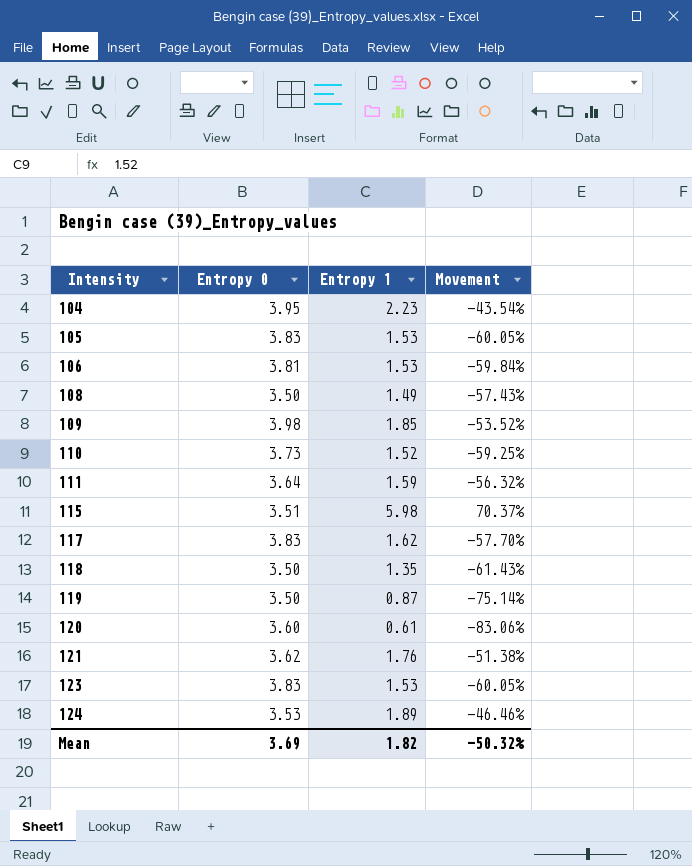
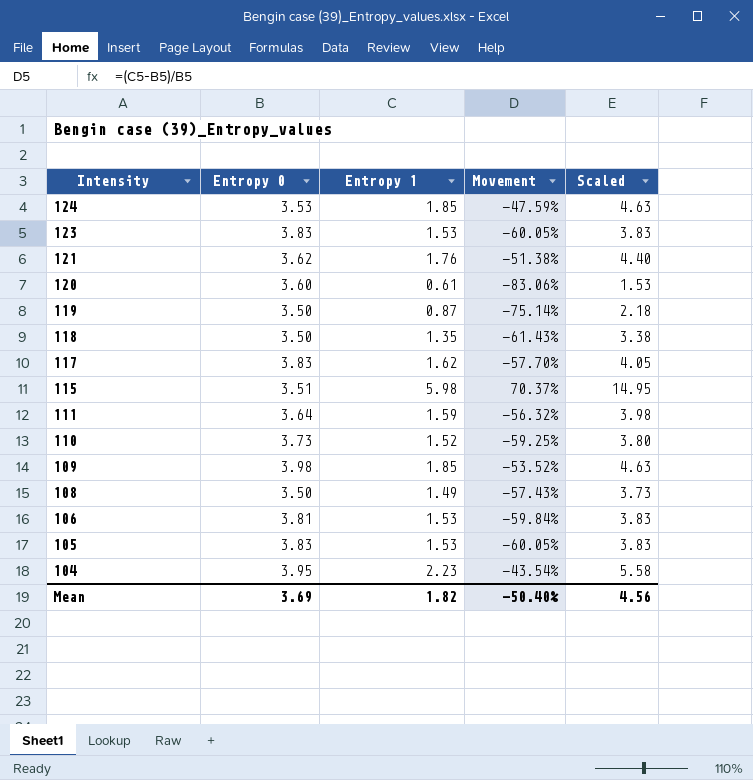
row order: Intensity ascending -> Intensity descending
column Scaled | formula: none -> [Entropy 1] * 2.5
124 | Entropy 1: 1.89 -> 1.85
124 | Movement: -46.46% -> -47.59%
Mean | Movement: -50.32% -> -50.40%

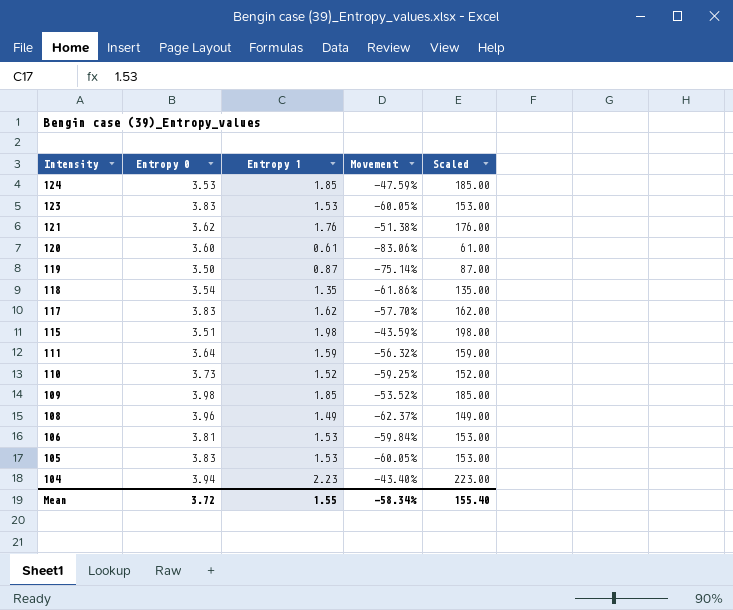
column Scaled | formula: [Entropy 1] * 2.5 -> [Entropy 1] * 100
118 | Entropy 0: 3.50 -> 3.54
118 | Movement: -61.43% -> -61.86%
115 | Entropy 1: 5.98 -> 1.98
115 | Movement: 70.37% -> -43.59%
108 | Entropy 0: 3.50 -> 3.96
108 | Movement: -57.43% -> -62.37%
104 | Entropy 0: 3.95 -> 3.94
104 | Movement: -43.54% -> -43.40%
Mean | Entropy 0: 3.69 -> 3.72
Mean | Entropy 1: 1.82 -> 1.55
Mean | Movement: -50.40% -> -58.34%
Mean | Scaled: 4.56 -> 155.40

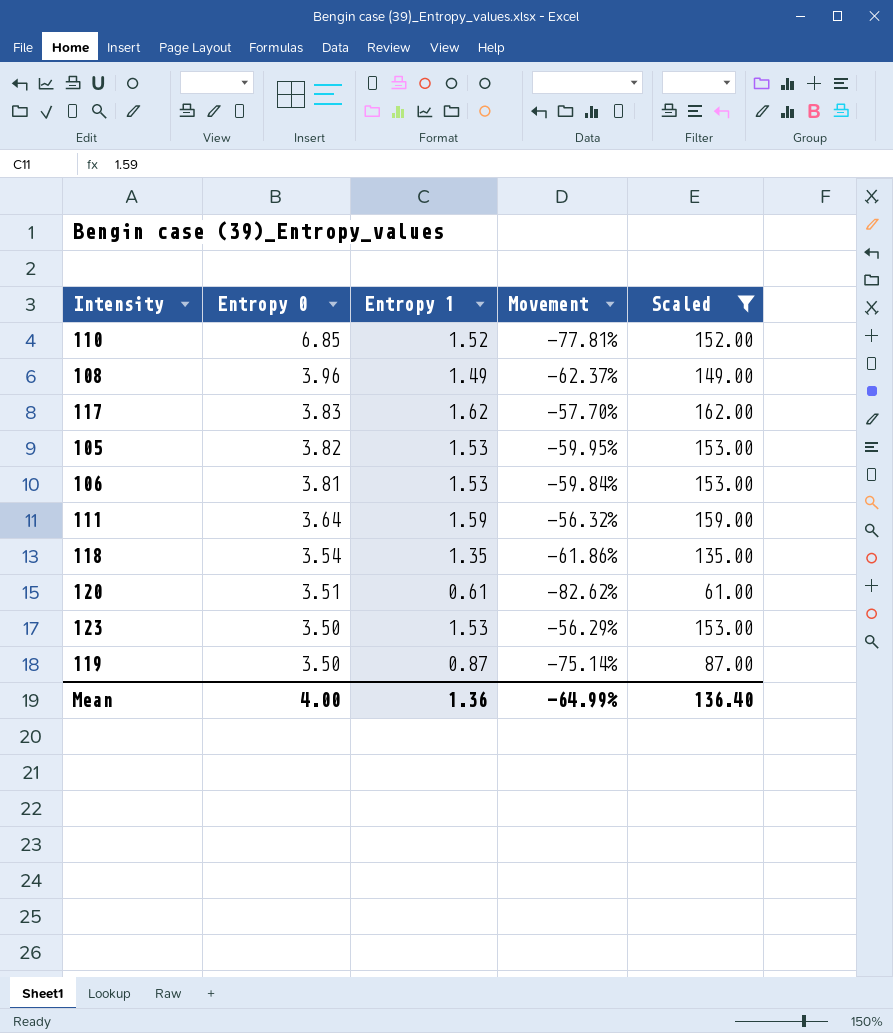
filter: none -> Scaled <= 162.00
row order: Intensity descending -> Entropy 0 descending
110 | Entropy 0: 3.73 -> 6.85
110 | Movement: -59.25% -> -77.81%
105 | Entropy 0: 3.83 -> 3.82
105 | Movement: -60.05% -> -59.95%
120 | Entropy 0: 3.60 -> 3.51
120 | Movement: -83.06% -> -82.62%
123 | Entropy 0: 3.83 -> 3.50
123 | Movement: -60.05% -> -56.29%
Mean | Entropy 0: 3.72 -> 4.00
Mean | Entropy 1: 1.55 -> 1.36
Mean | Movement: -58.34% -> -64.99%
Mean | Scaled: 155.40 -> 136.40

